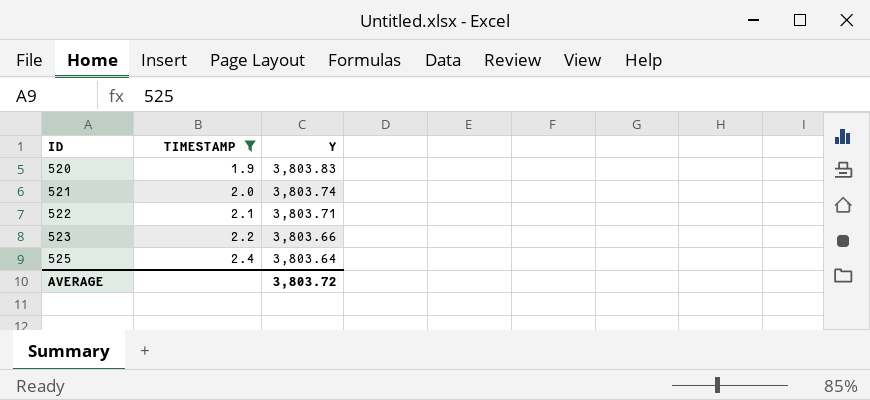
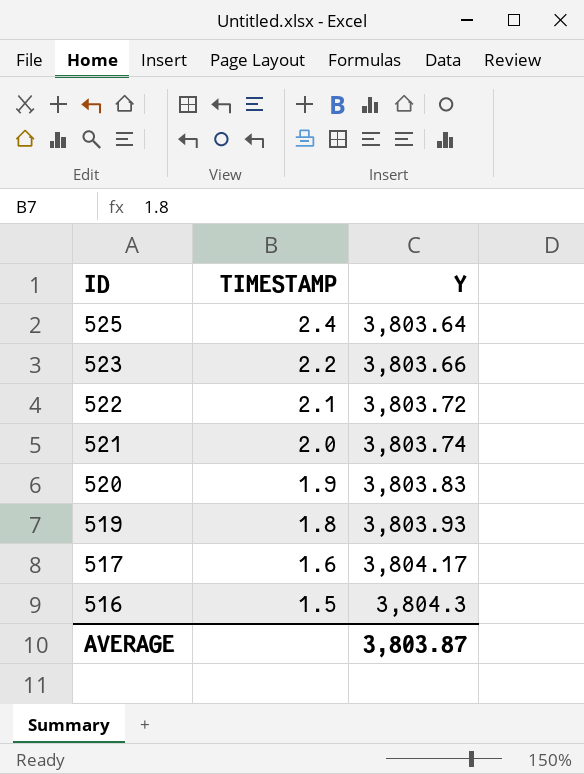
filter: TIMESTAMP >= 1.9 -> none
row order: ID ascending -> ID descending
522 | Y: 3,803.71 -> 3,803.72
AVERAGE | Y: 3,803.72 -> 3,803.87

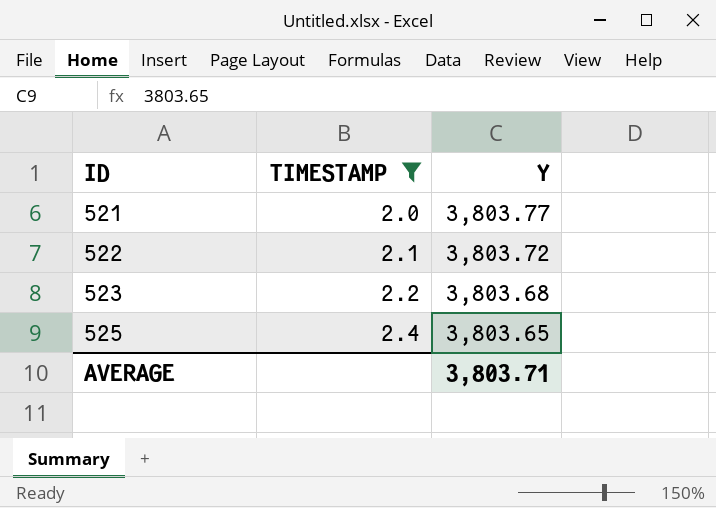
filter: none -> TIMESTAMP >= 2.0
row order: ID descending -> ID ascending
521 | Y: 3,803.74 -> 3,803.77
523 | Y: 3,803.66 -> 3,803.68
525 | Y: 3,803.64 -> 3,803.65
AVERAGE | Y: 3,803.87 -> 3,803.71

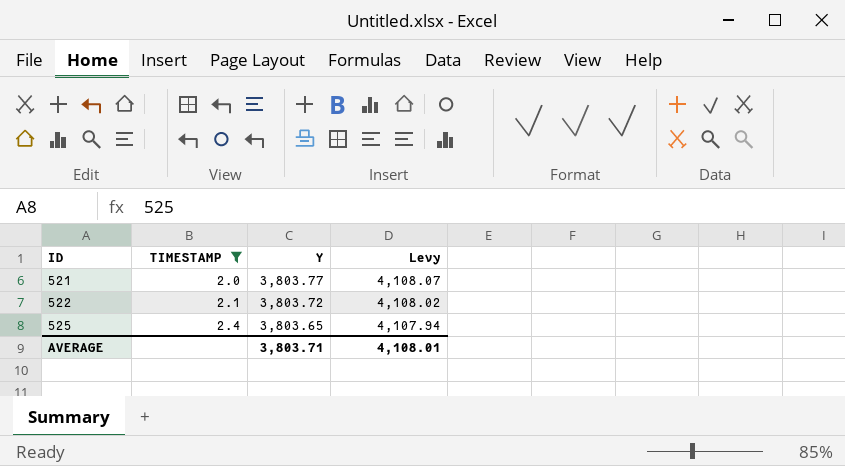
column Levy | formula: none -> [Y] * 1.08
row 523: 2.2 | 3,803.68 -> none

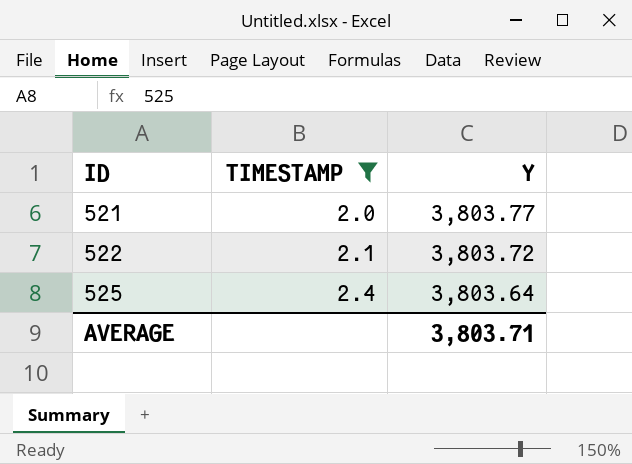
column Levy | formula: [Y] * 1.08 -> none
525 | Y: 3,803.65 -> 3,803.64

